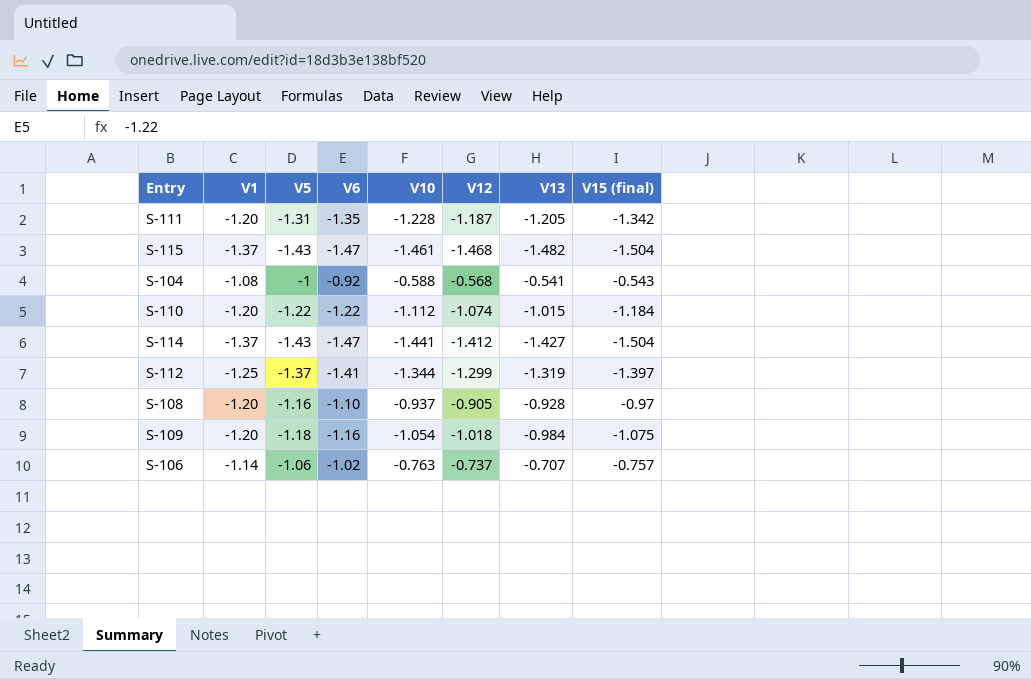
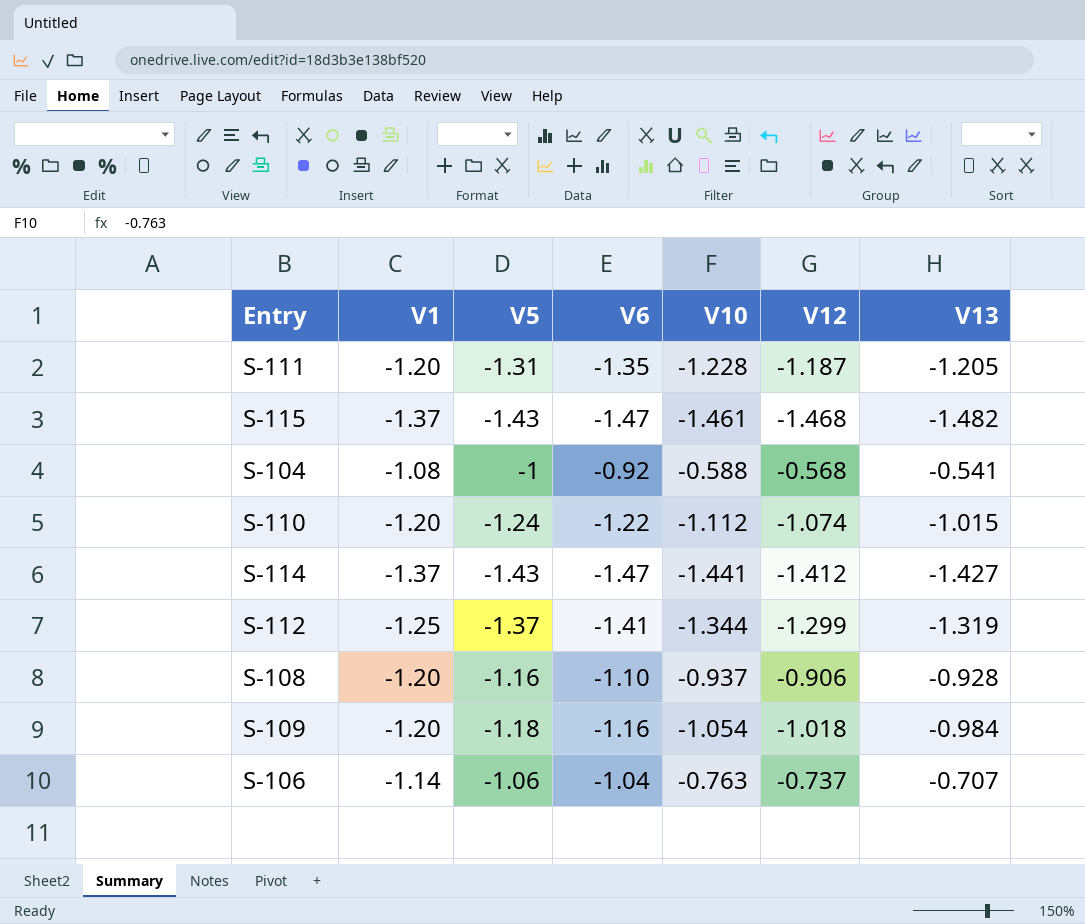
column V15 (final) | position: 8 -> none
S-110 | V5: -1.22 -> -1.24
S-108 | V12: -0.905 -> -0.906
S-106 | V6: -1.02 -> -1.04

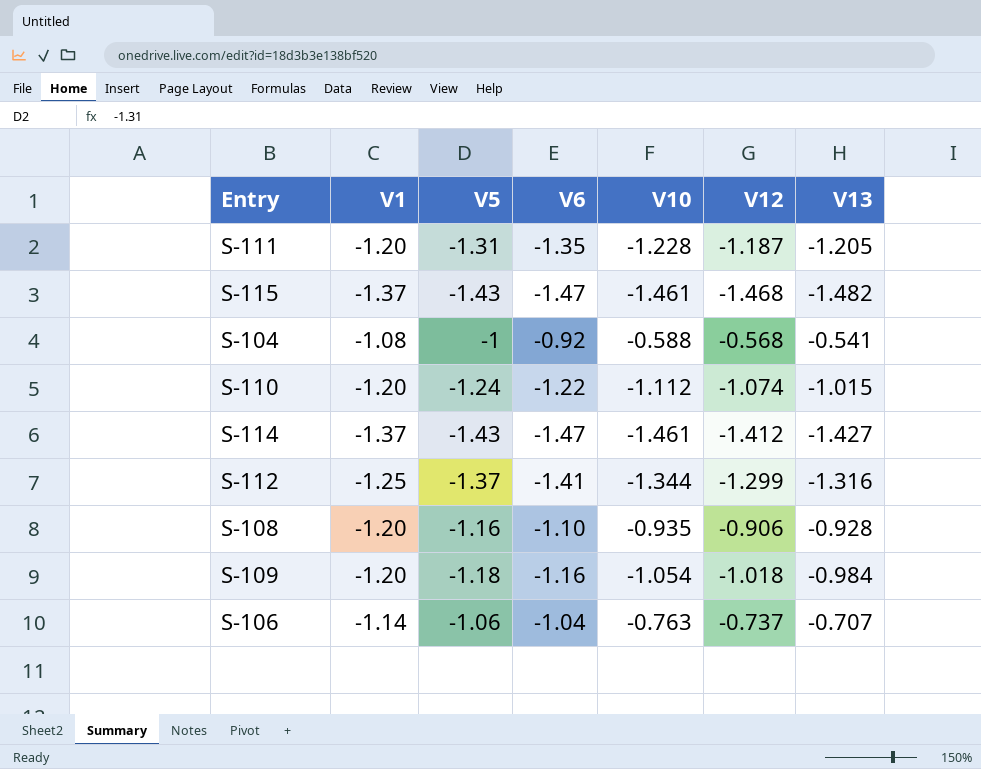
S-114 | V10: -1.441 -> -1.461
S-112 | V13: -1.319 -> -1.316
S-108 | V10: -0.937 -> -0.935

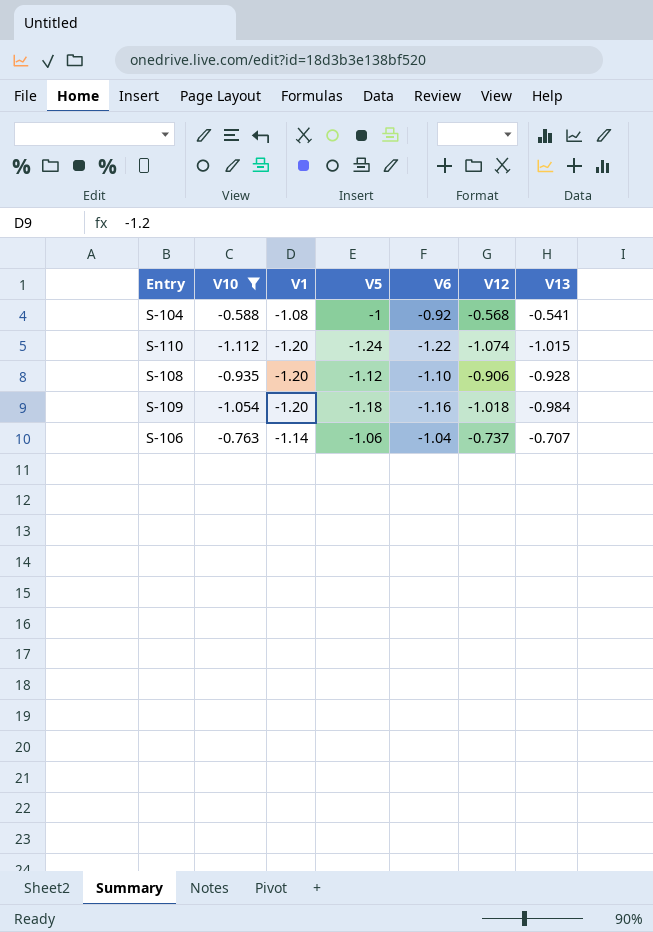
filter: none -> V10 >= -1.112
column V10 | position: 5 -> 2
S-108 | V5: -1.16 -> -1.12

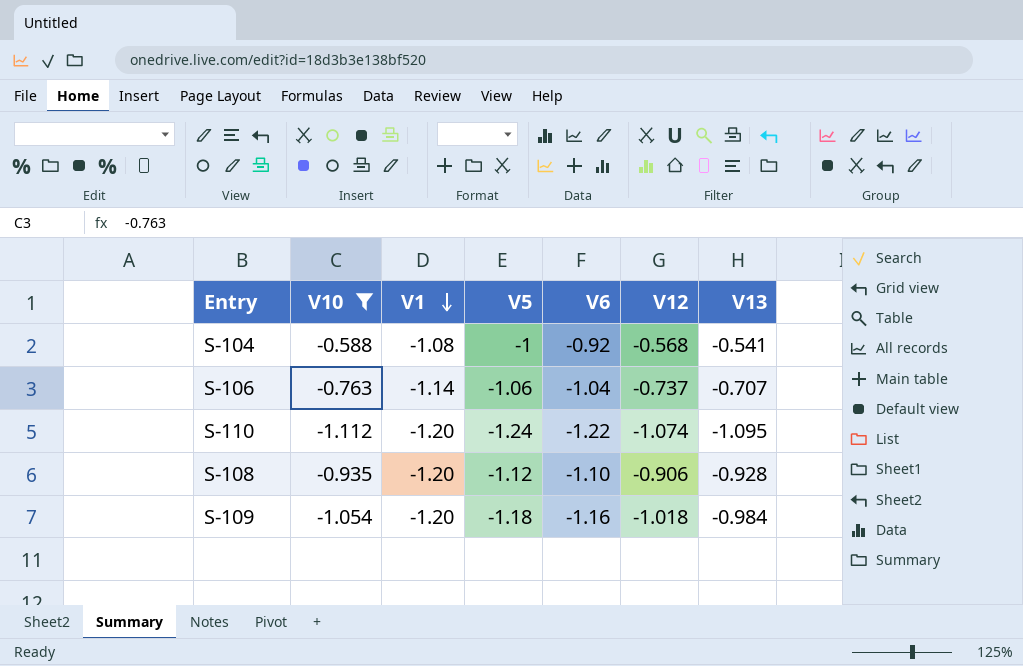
row order: none -> V1 descending
S-110 | V13: -1.015 -> -1.095

